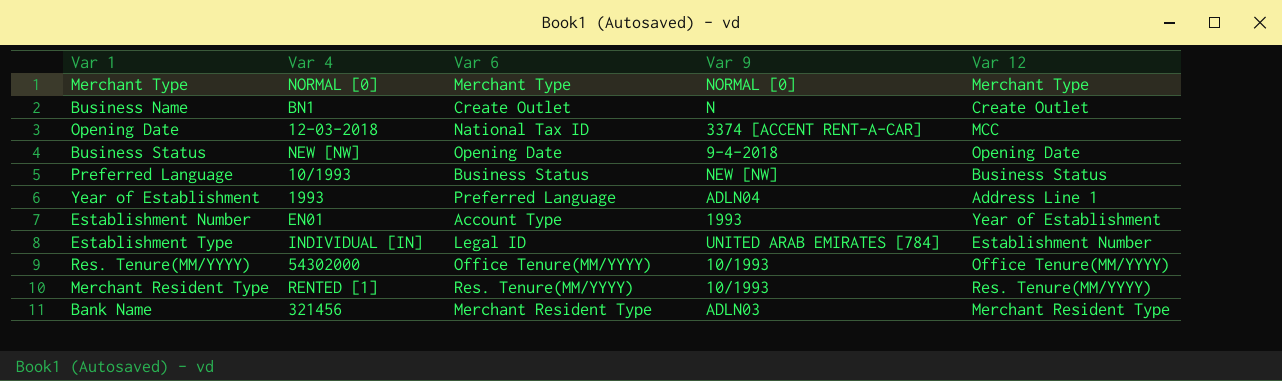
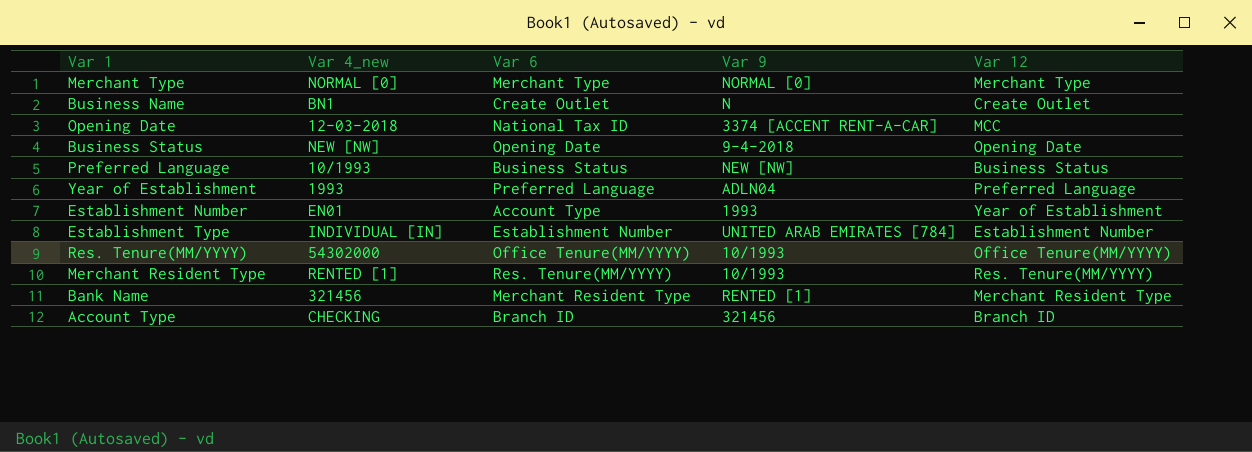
column name: Var 4 -> Var 4_new
Year of Establishment | Var 12: Address Line 1 -> Preferred Language
Establishment Type | Var 6: Legal ID -> Establishment Number
Bank Name | Var 9: ADLN03 -> RENTED [1]
row Account Type: none -> CHECKING | Branch ID | 321456 | Branch ID

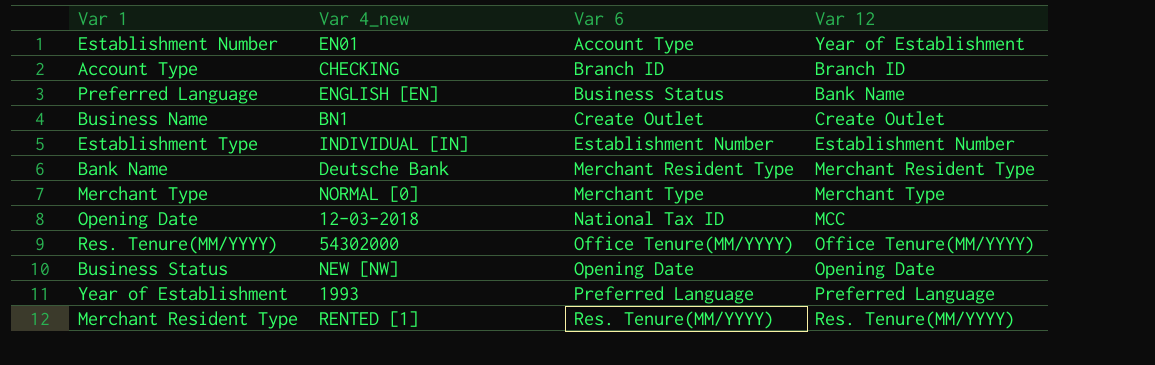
row order: none -> Var 6 ascending
column Var 9 | position: 4 -> none
Preferred Language | Var 4_new: 10/1993 -> ENGLISH [EN]
Preferred Language | Var 12: Business Status -> Bank Name
Bank Name | Var 4_new: 321456 -> Deutsche Bank

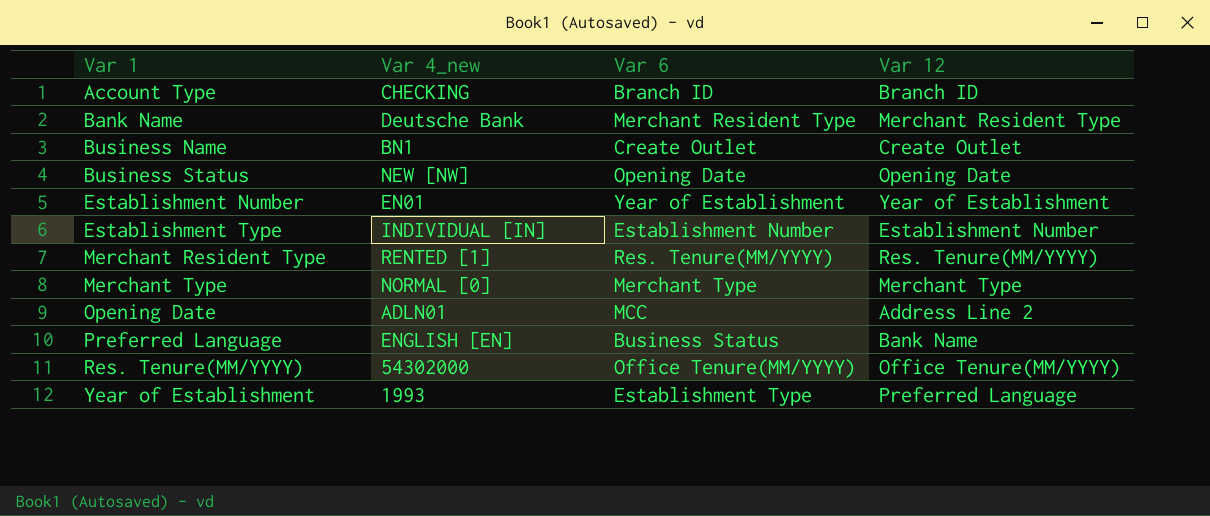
row order: Var 6 ascending -> Var 1 ascending
Establishment Number | Var 6: Account Type -> Year of Establishment
Opening Date | Var 4_new: 12-03-2018 -> ADLN01
Opening Date | Var 6: National Tax ID -> MCC
Opening Date | Var 12: MCC -> Address Line 2
Year of Establishment | Var 6: Preferred Language -> Establishment Type

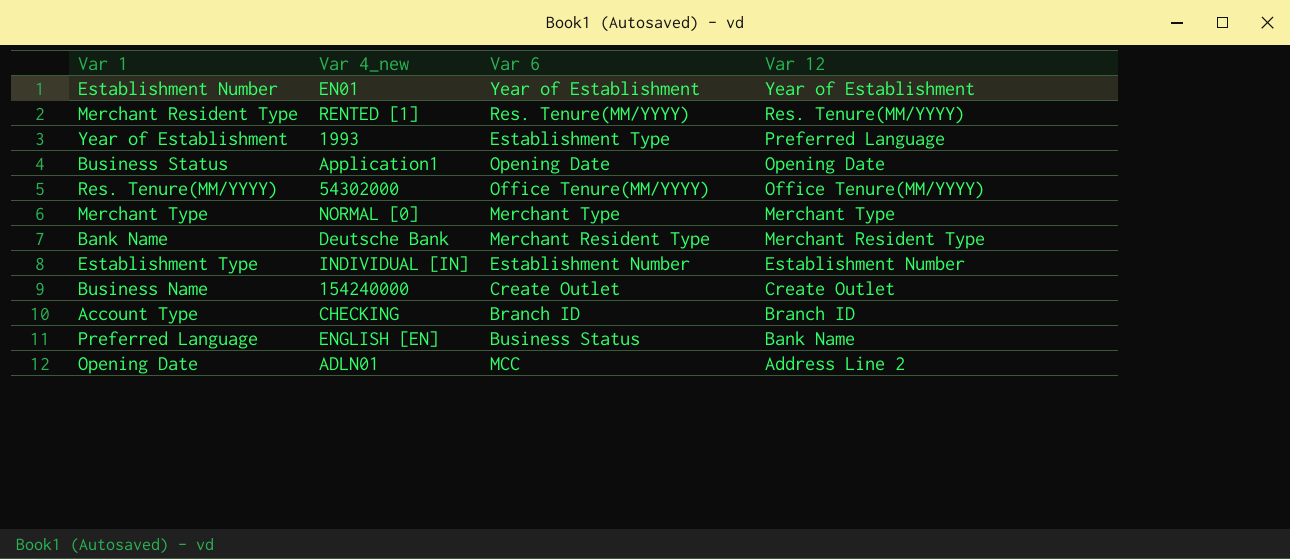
row order: Var 1 ascending -> Var 12 descending
Business Status | Var 4_new: NEW [NW] -> Application1
Business Name | Var 4_new: BN1 -> 154240000

